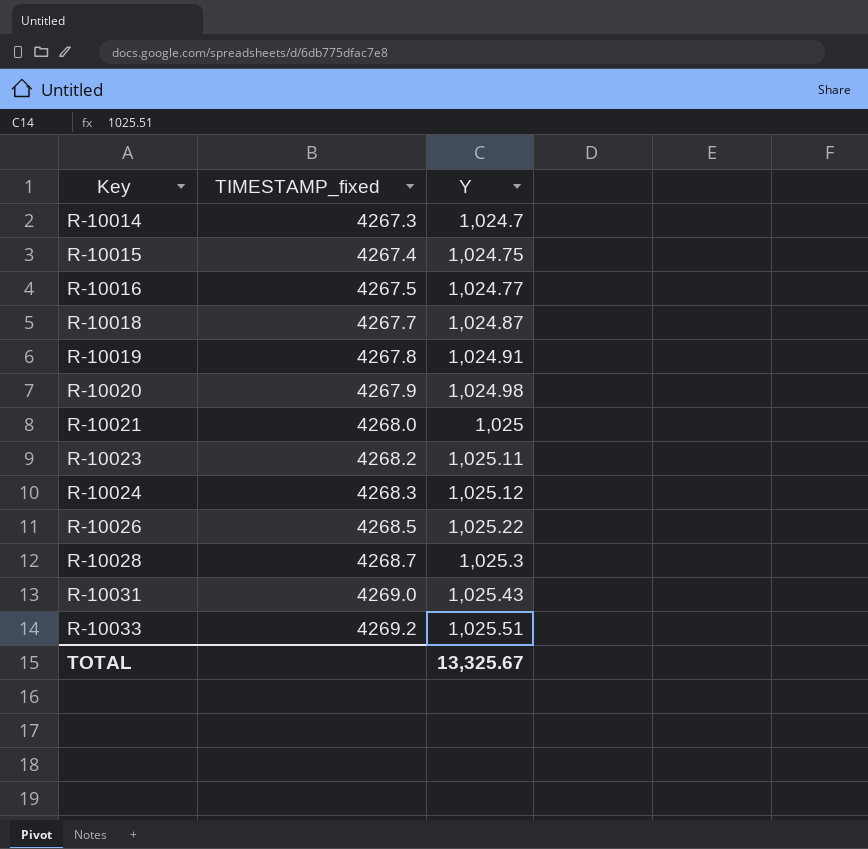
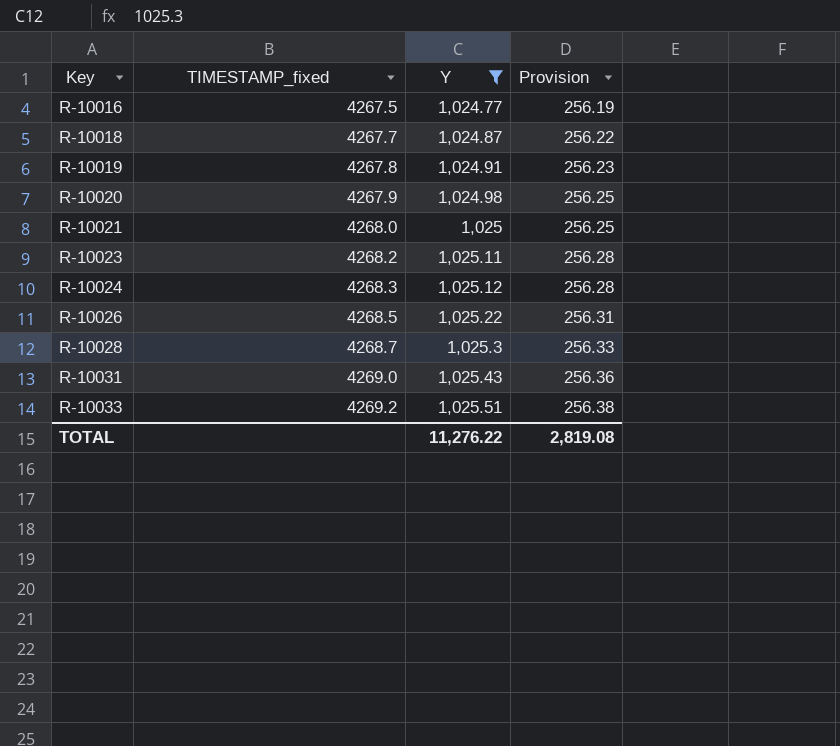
filter: none -> Y >= 1,024.77
column Provision | formula: none -> [Y] * 0.25
TOTAL | Y: 13,325.67 -> 11,276.22

